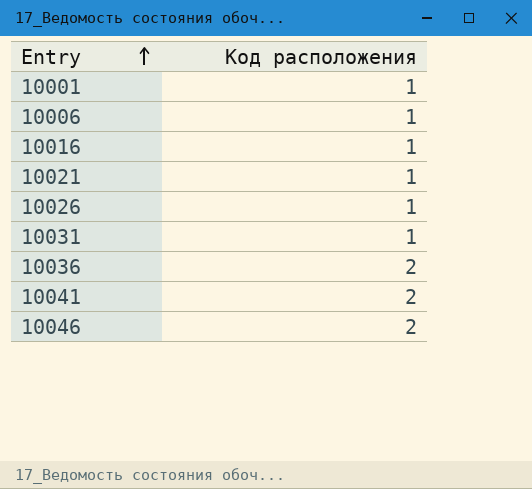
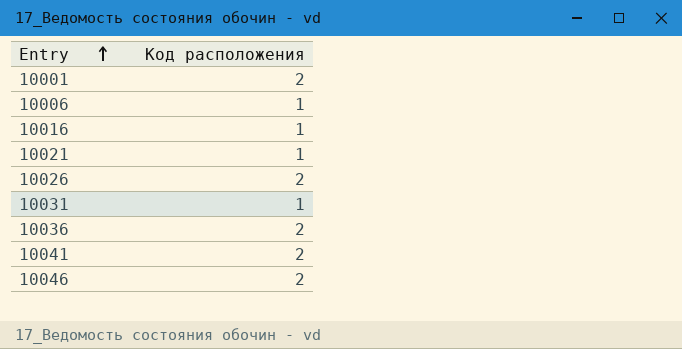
10001 | Код расположения: 1 -> 2
10026 | Код расположения: 1 -> 2

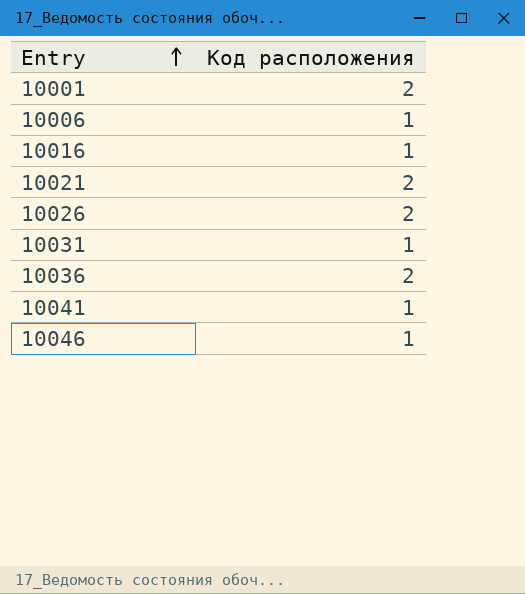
10021 | Код расположения: 1 -> 2
10041 | Код расположения: 2 -> 1
10046 | Код расположения: 2 -> 1

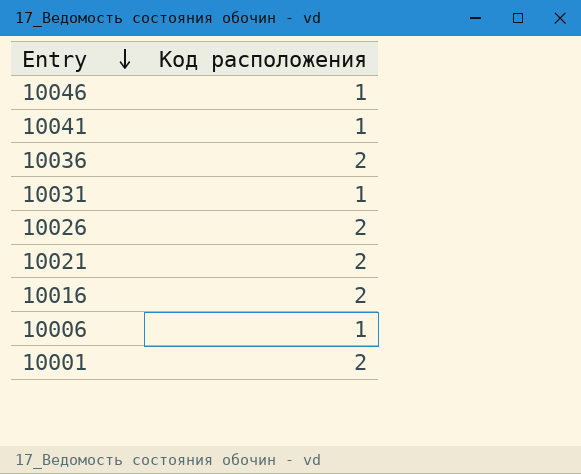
row order: Entry ascending -> Entry descending
10016 | Код расположения: 1 -> 2

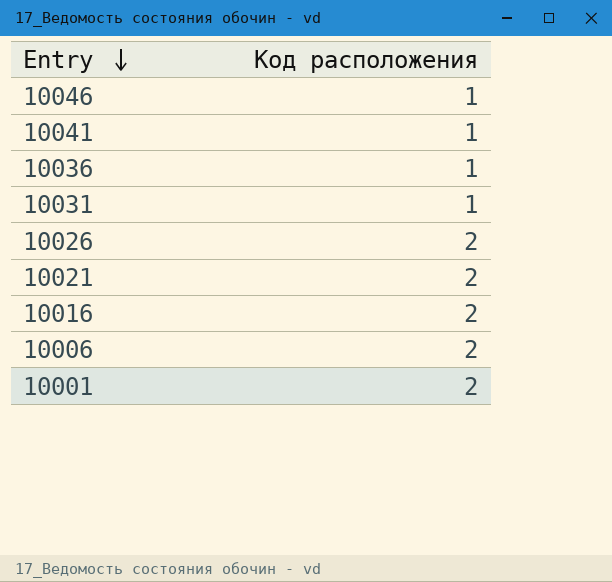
10036 | Код расположения: 2 -> 1
10006 | Код расположения: 1 -> 2

